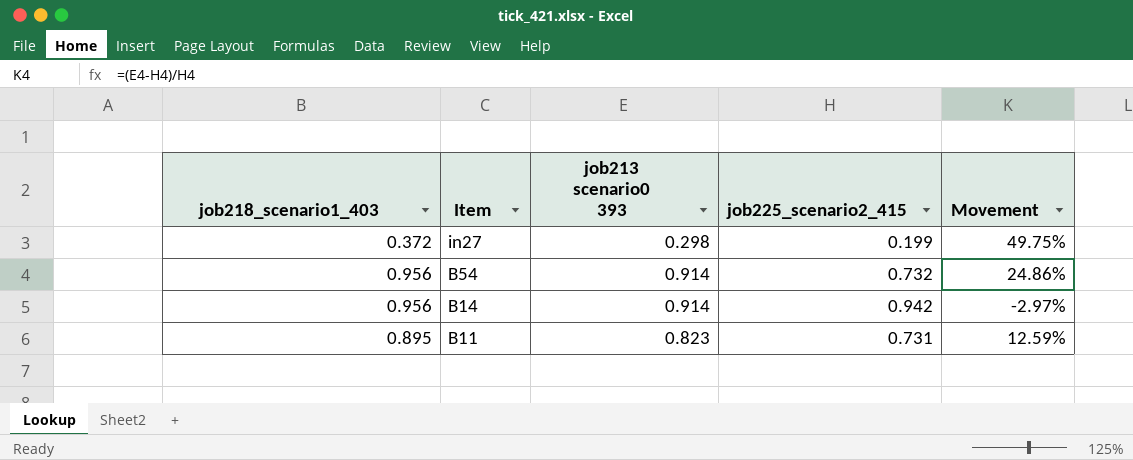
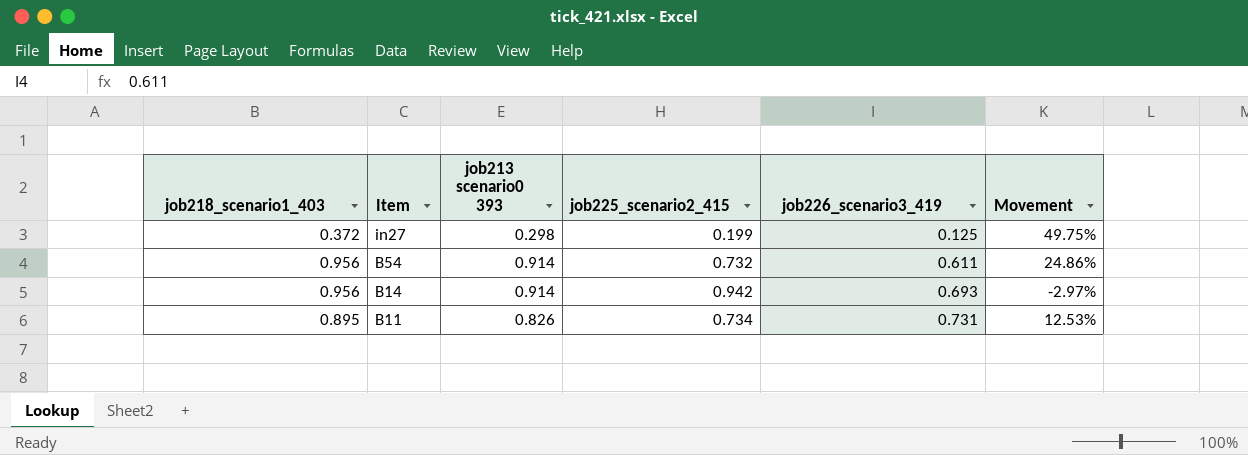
column job226_scenario3_419 | position: none -> 5
B11 | job213 scenario0 393: 0.823 -> 0.826
B11 | job225_scenario2_415: 0.731 -> 0.734
B11 | Movement: 12.59% -> 12.53%

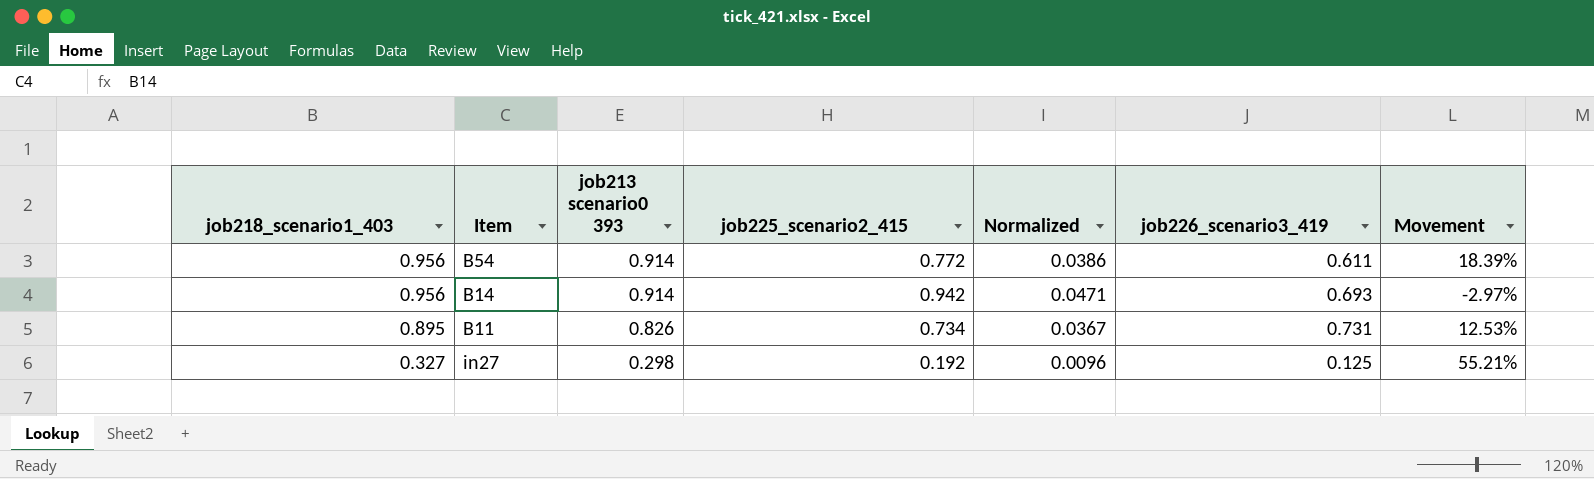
row order: Item descending -> job218_scenario1_403 descending
column Normalized | formula: none -> [job225_scenario2_415] * 0.05
B54 | job225_scenario2_415: 0.732 -> 0.772
B54 | Movement: 24.86% -> 18.39%
in27 | job218_scenario1_403: 0.372 -> 0.327
in27 | job225_scenario2_415: 0.199 -> 0.192
in27 | Movement: 49.75% -> 55.21%

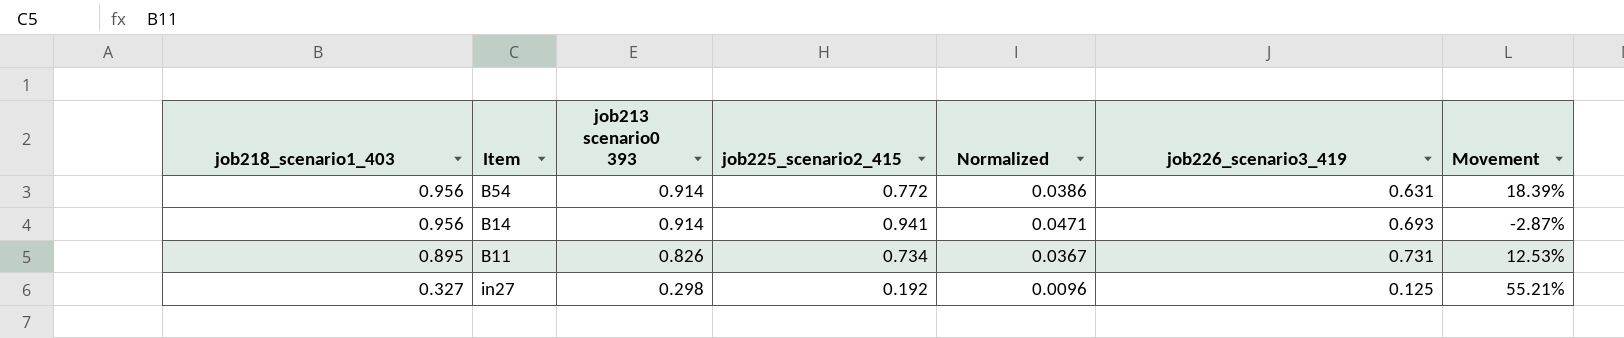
B54 | job226_scenario3_419: 0.611 -> 0.631
B14 | job225_scenario2_415: 0.942 -> 0.941
B14 | Movement: -2.97% -> -2.87%

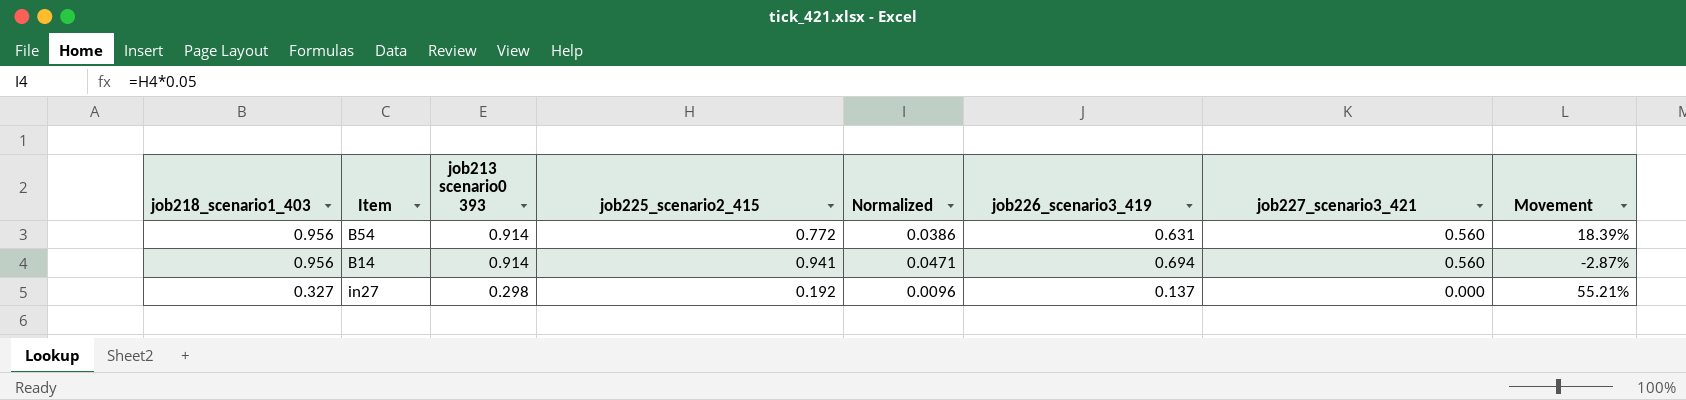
column job227_scenario3_421 | position: none -> 7
row B11: 0.895 | 0.826 | 0.734 | 0.0367 | 0.731 | 12.53% -> none
B14 | job226_scenario3_419: 0.693 -> 0.694
in27 | job226_scenario3_419: 0.125 -> 0.137

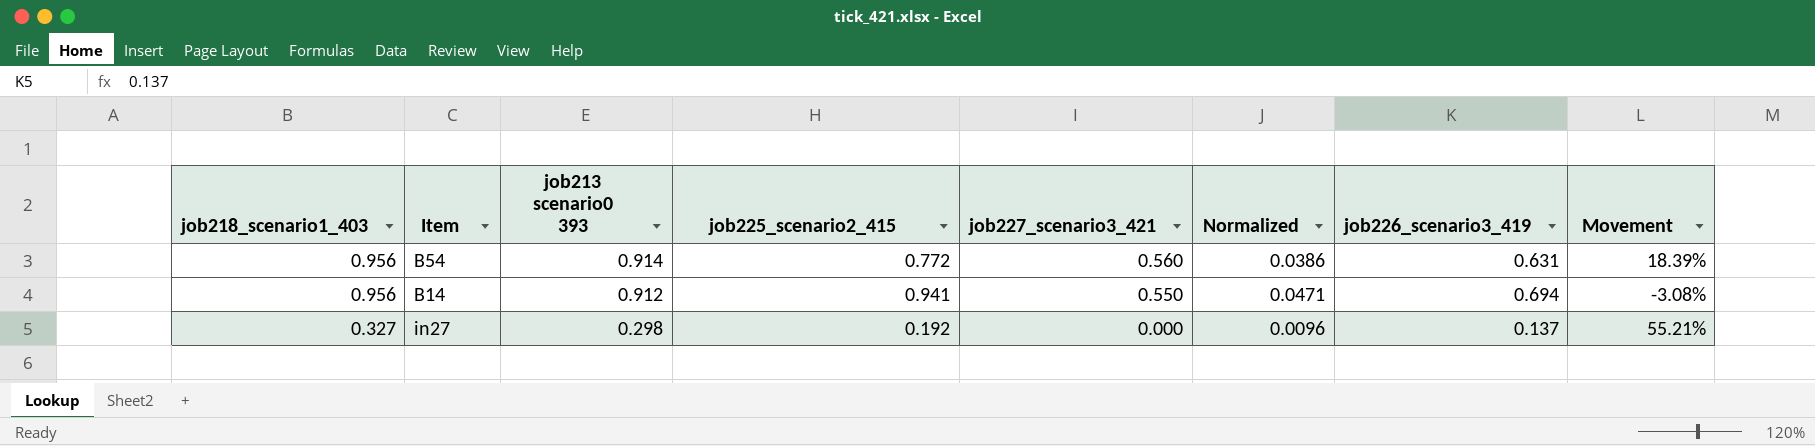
column job227_scenario3_421 | position: 7 -> 5
B14 | job213 scenario0 393: 0.914 -> 0.912
B14 | job227_scenario3_421: 0.560 -> 0.550
B14 | Movement: -2.87% -> -3.08%

